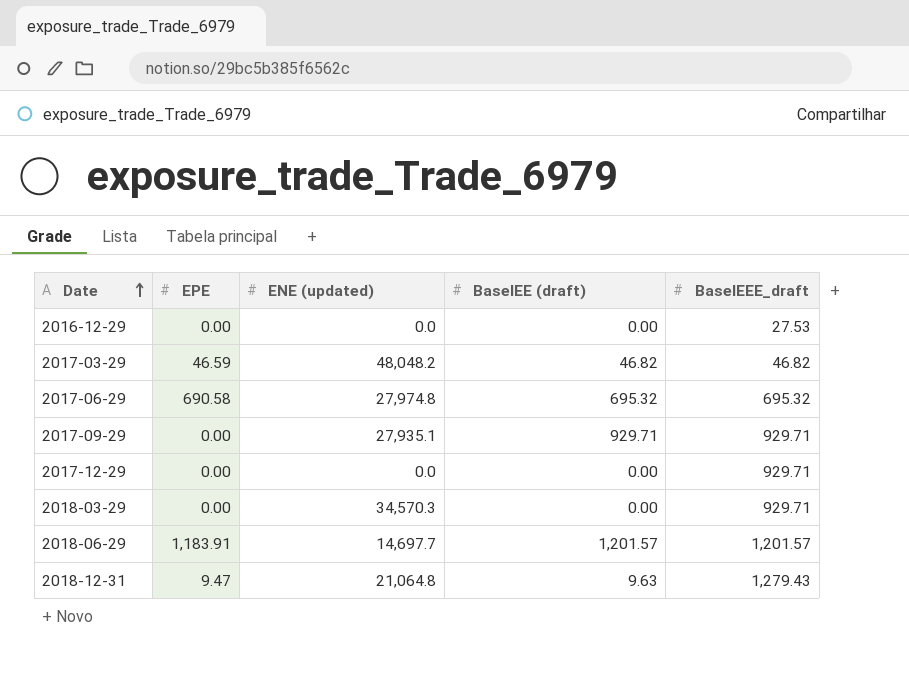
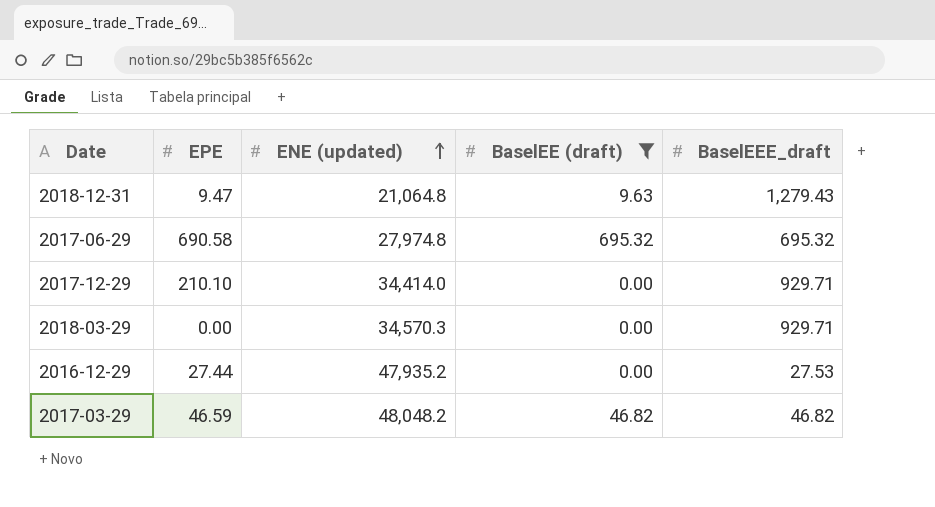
filter: none -> BaselEE (draft) <= 695.32
row order: Date ascending -> ENE (updated) ascending
2017-12-29 | EPE: 0.00 -> 210.10
2017-12-29 | ENE (updated): 0.0 -> 34,414.0
2016-12-29 | EPE: 0.00 -> 27.44
2016-12-29 | ENE (updated): 0.0 -> 47,935.2

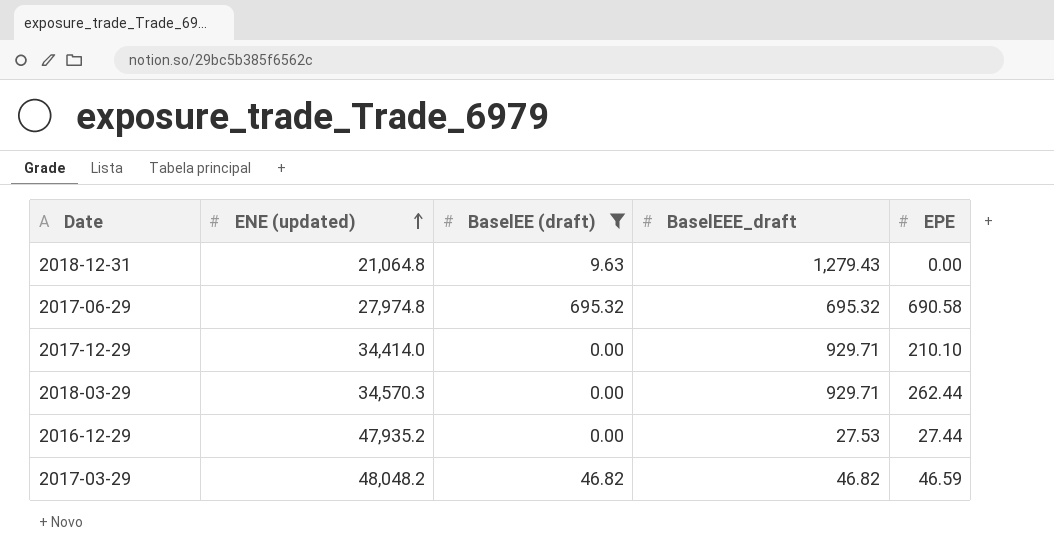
column EPE | position: 2 -> 5
2018-12-31 | EPE: 9.47 -> 0.00
2018-03-29 | EPE: 0.00 -> 262.44

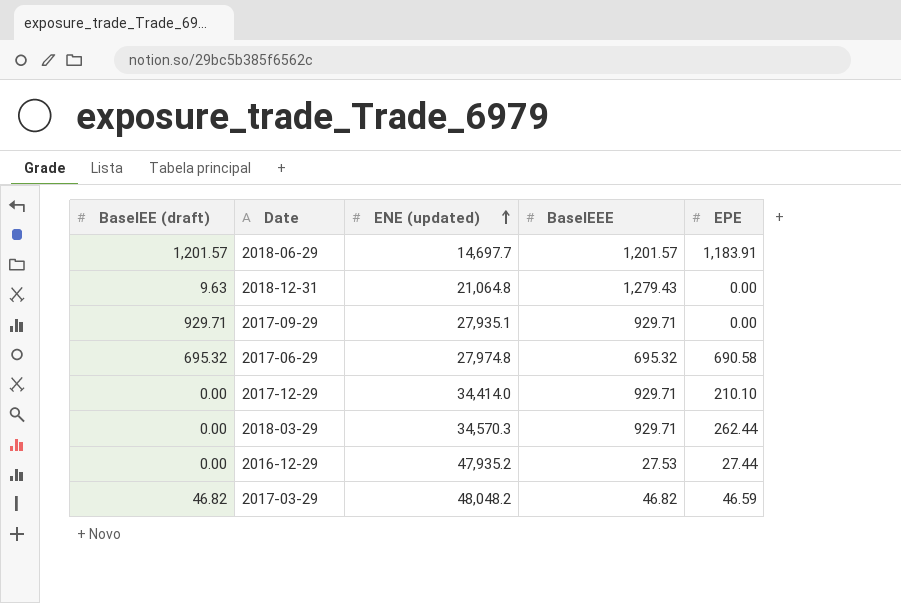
filter: BaselEE (draft) <= 695.32 -> none
column BaselEE (draft) | position: 3 -> 1
column name: BaselEEE_draft -> BaselEEE

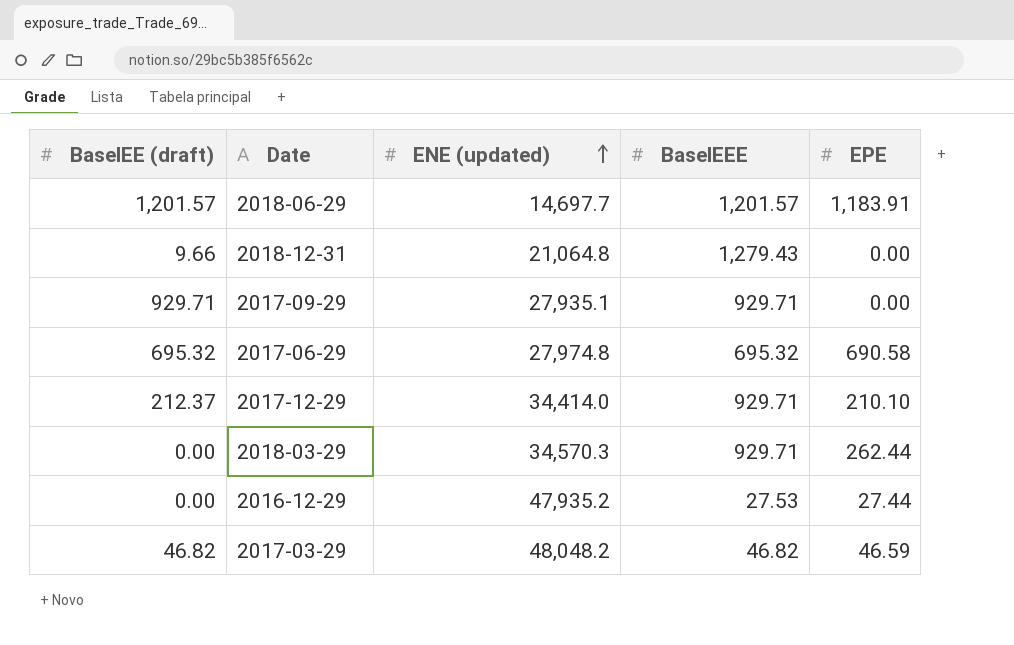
2018-12-31 | BaselEE (draft): 9.63 -> 9.66
2017-12-29 | BaselEE (draft): 0.00 -> 212.37

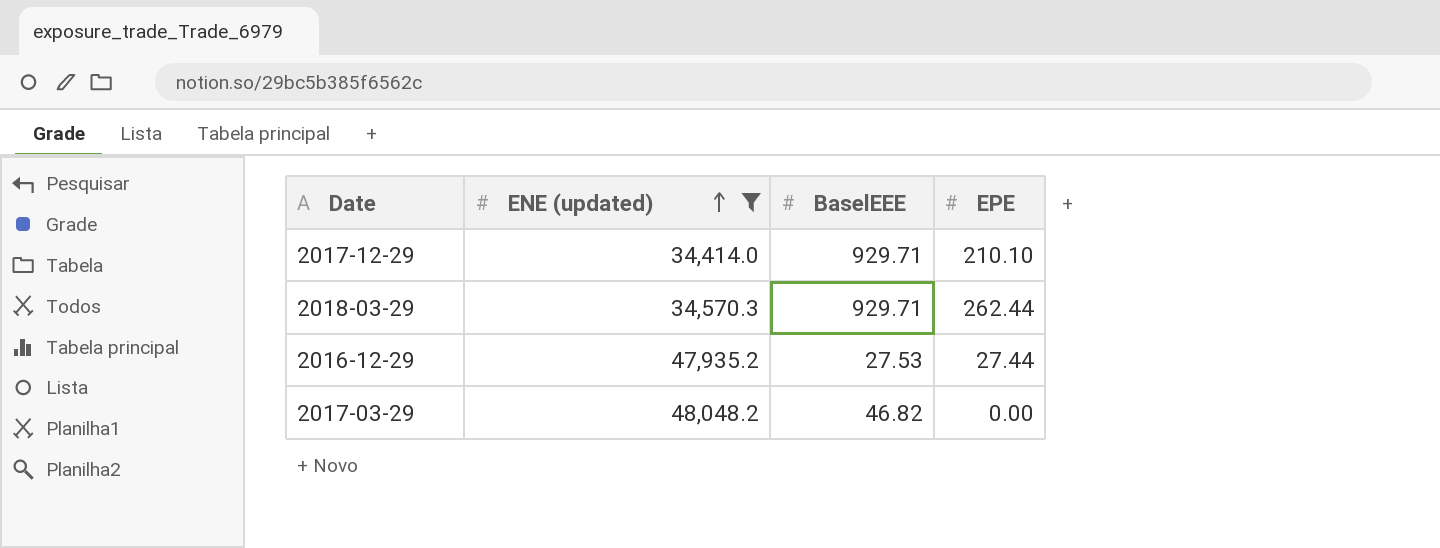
filter: none -> ENE (updated) >= 34,414.0
column BaselEE (draft) | position: 1 -> none
2017-03-29 | EPE: 46.59 -> 0.00

